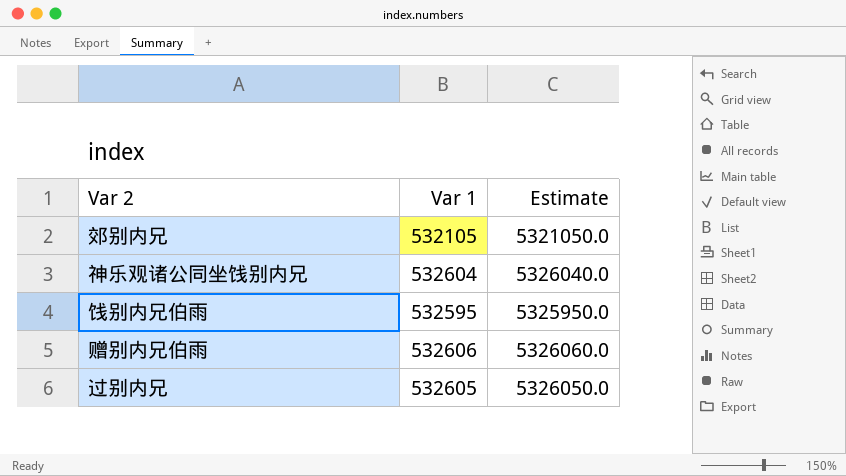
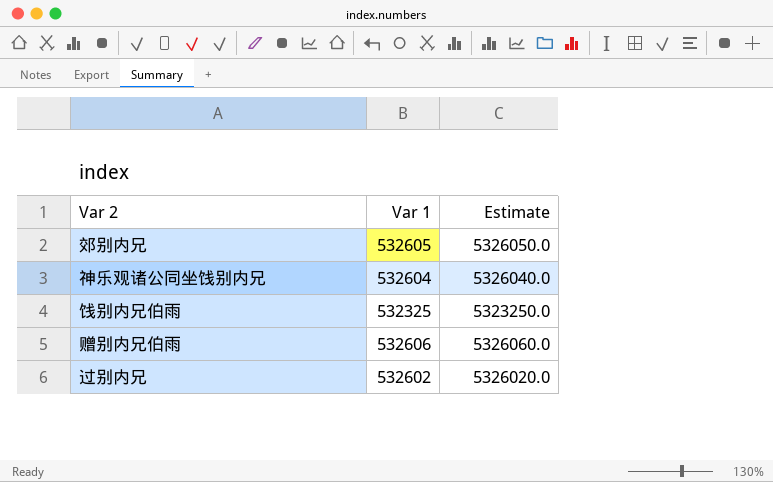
郊别内兄 | Var 1: 532105 -> 532605
郊别内兄 | Estimate: 5321050.0 -> 5326050.0
饯别内兄伯雨 | Var 1: 532595 -> 532325
饯别内兄伯雨 | Estimate: 5325950.0 -> 5323250.0
过别内兄 | Var 1: 532605 -> 532602
过别内兄 | Estimate: 5326050.0 -> 5326020.0

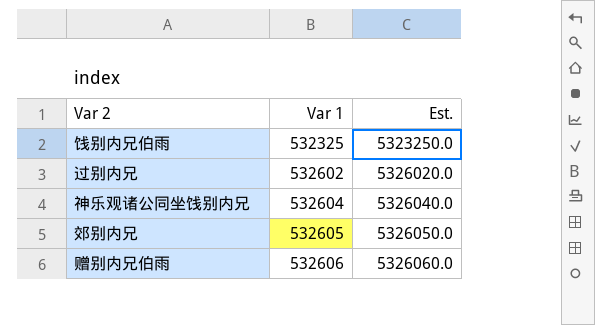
row order: none -> Var 1 ascending
column name: Estimate -> Est.

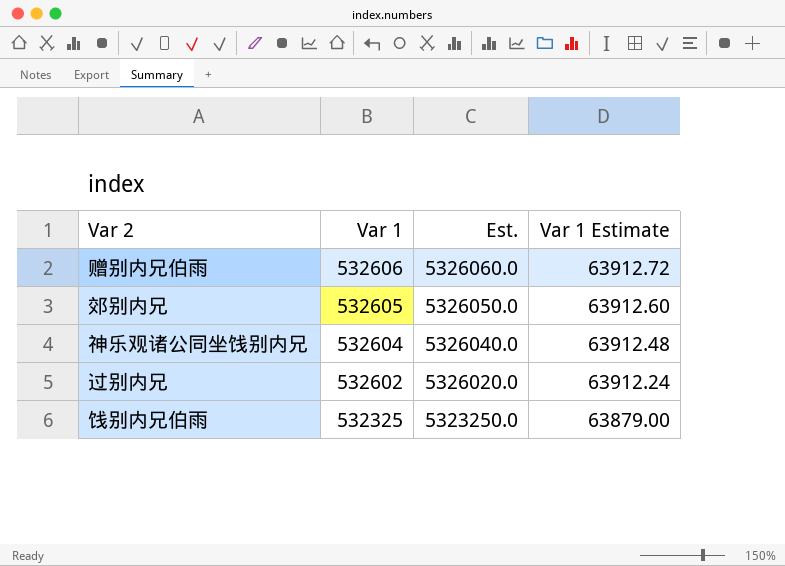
row order: Var 1 ascending -> Var 1 descending
column Var 1 Estimate | formula: none -> [Var 1] * 0.12

